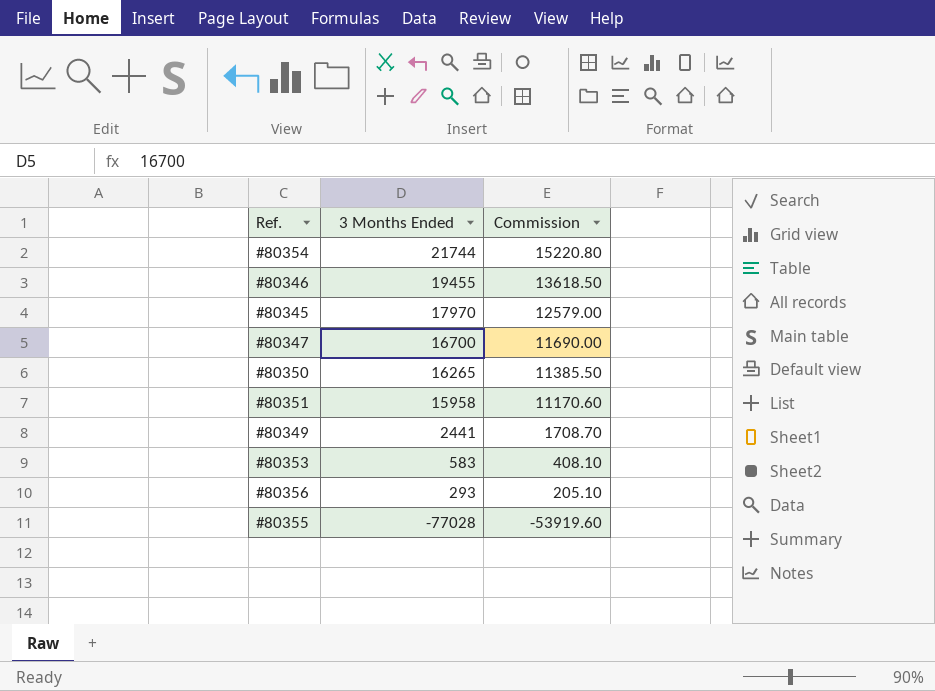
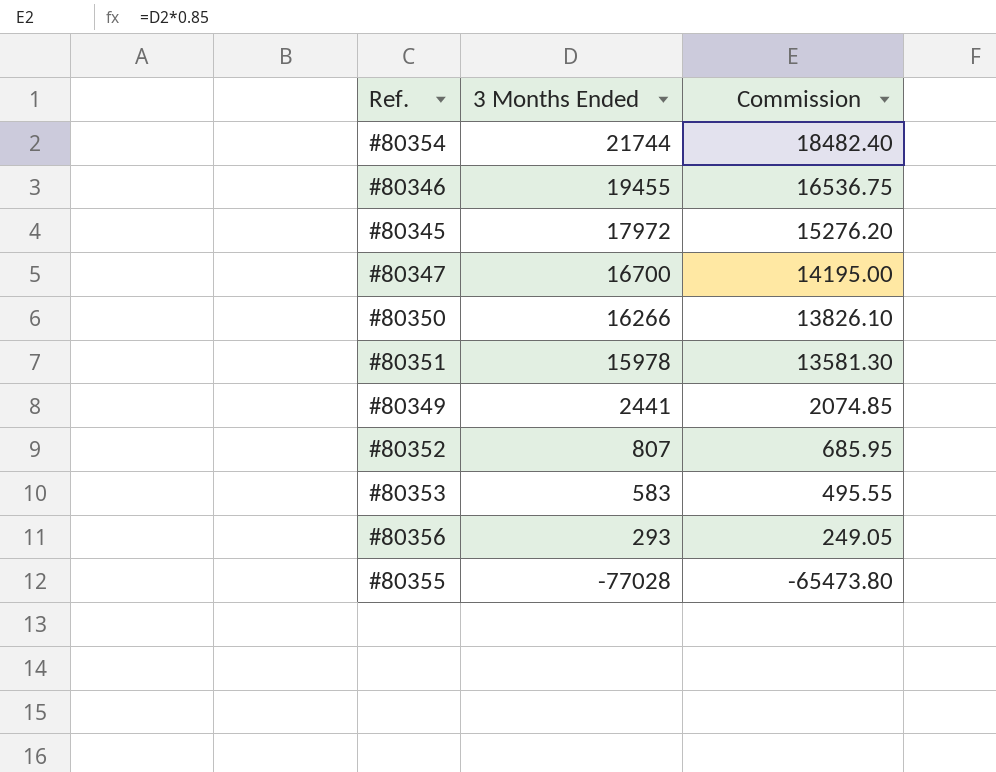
column Commission | formula: [3 Months Ended] * 0.7 -> [3 Months Ended] * 0.85
#80345 | 3 Months Ended: 17970 -> 17972
#80350 | 3 Months Ended: 16265 -> 16266
#80351 | 3 Months Ended: 15958 -> 15978
row #80352: none -> 807 | 685.95

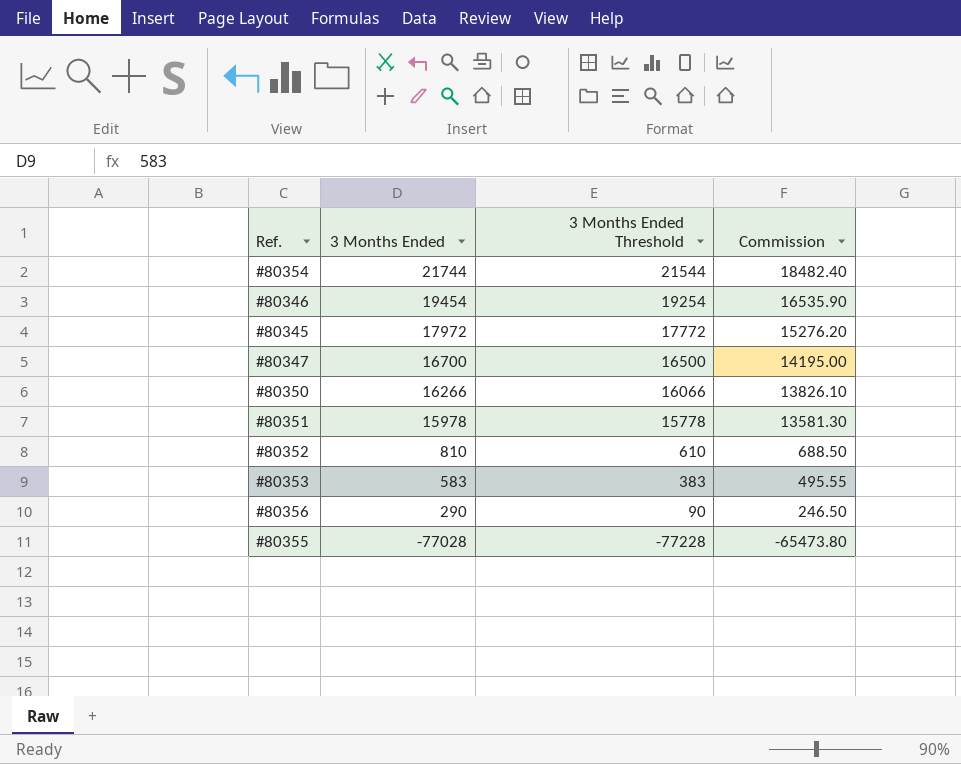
column 3 Months Ended Threshold | formula: none -> [3 Months Ended] - 200
row #80349: 2441 | 2074.85 -> none
#80346 | 3 Months Ended: 19455 -> 19454
#80346 | Commission: 16536.75 -> 16535.90
#80352 | 3 Months Ended: 807 -> 810
#80352 | Commission: 685.95 -> 688.50
#80356 | 3 Months Ended: 293 -> 290
#80356 | Commission: 249.05 -> 246.50

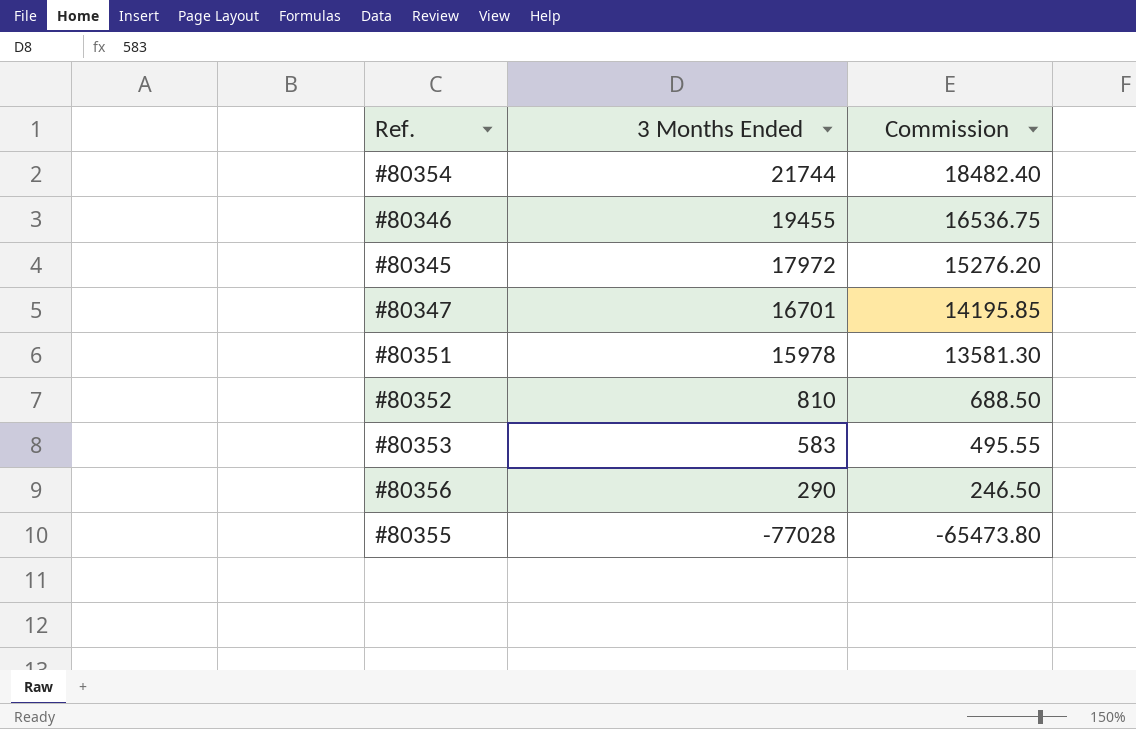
column 3 Months Ended Threshold | formula: [3 Months Ended] - 200 -> none
row #80350: 16266 | 16066 | 13826.10 -> none
#80346 | 3 Months Ended: 19454 -> 19455
#80346 | Commission: 16535.90 -> 16536.75
#80347 | 3 Months Ended: 16700 -> 16701
#80347 | Commission: 14195.00 -> 14195.85

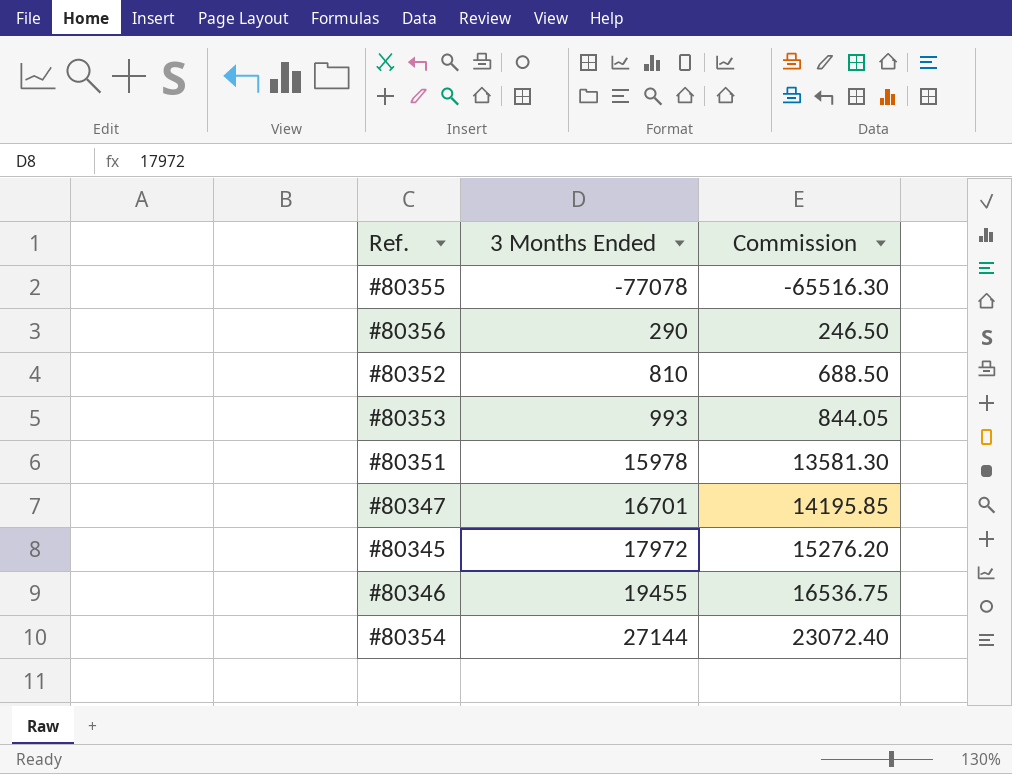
row order: 3 Months Ended descending -> 3 Months Ended ascending
#80355 | 3 Months Ended: -77028 -> -77078
#80355 | Commission: -65473.80 -> -65516.30
#80353 | 3 Months Ended: 583 -> 993
#80353 | Commission: 495.55 -> 844.05
#80354 | 3 Months Ended: 21744 -> 27144
#80354 | Commission: 18482.40 -> 23072.40

